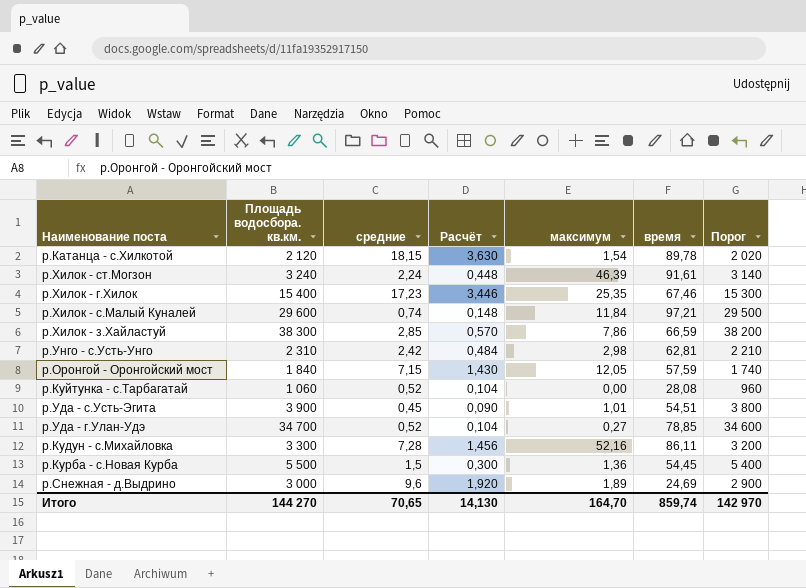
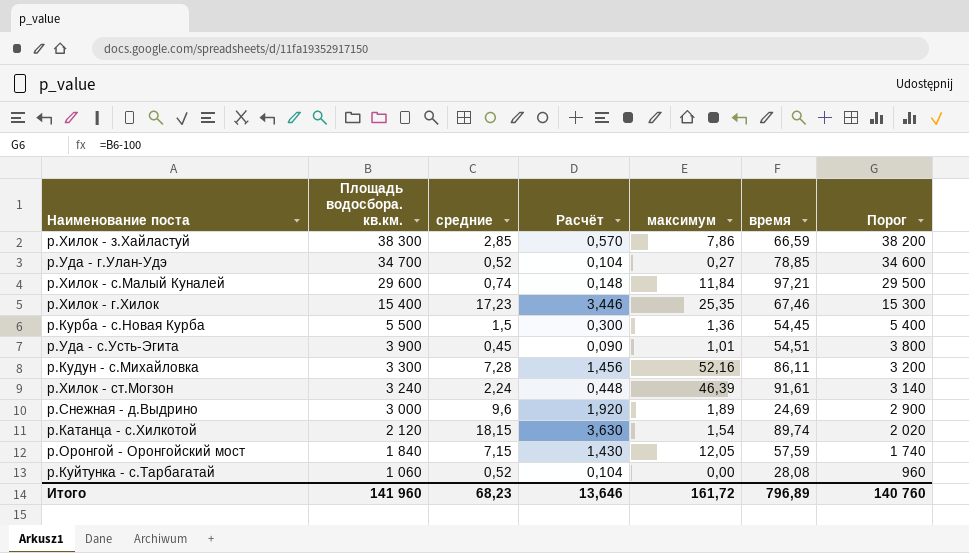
row order: none -> Площадь водосбора. кв.км. descending
row р.Унго - с.Усть-Унго: 2 310 | 2,42 | 0,484 | 2,98 | 62,81 | 2 210 -> none
р.Катанца - с.Хилкотой | время: 89,78 -> 89,74
Итого | Площадь водосбора. кв.км.: 144 270 -> 141 960
Итого | средние: 70,65 -> 68,23
Итого | Расчёт: 14,130 -> 13,646
Итого | максимум: 164,70 -> 161,72
Итого | время: 859,74 -> 796,89
Итого | Порог: 142 970 -> 140 760

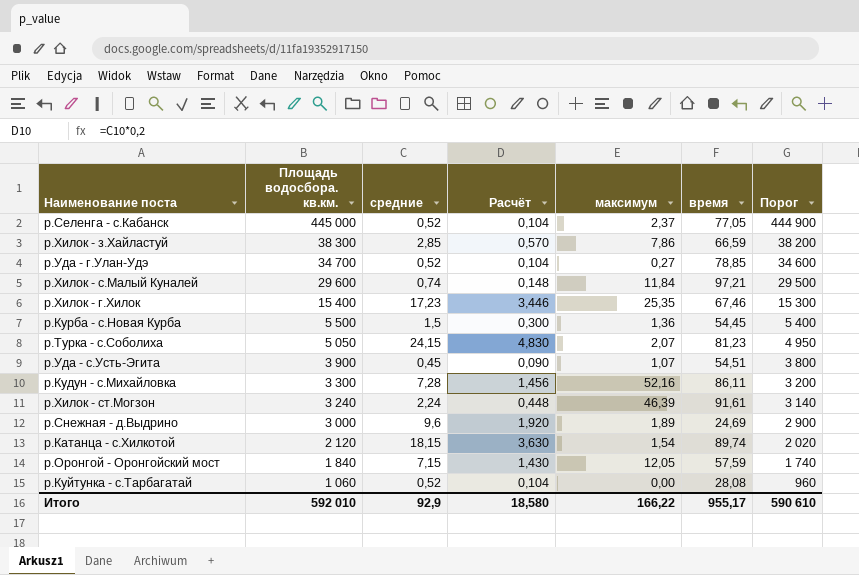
row р.Селенга - с.Кабанск: none -> 445 000 | 0,52 | 0,104 | 2,37 | 77,05 | 444 900
row р.Турка - с.Соболиха: none -> 5 050 | 24,15 | 4,830 | 2,07 | 81,23 | 4 950
р.Уда - с.Усть-Эгита | максимум: 1,01 -> 1,07
Итого | Площадь водосбора. кв.км.: 141 960 -> 592 010
Итого | средние: 68,23 -> 92,9
Итого | Расчёт: 13,646 -> 18,580
Итого | максимум: 161,72 -> 166,22
Итого | время: 796,89 -> 955,17
Итого | Порог: 140 760 -> 590 610

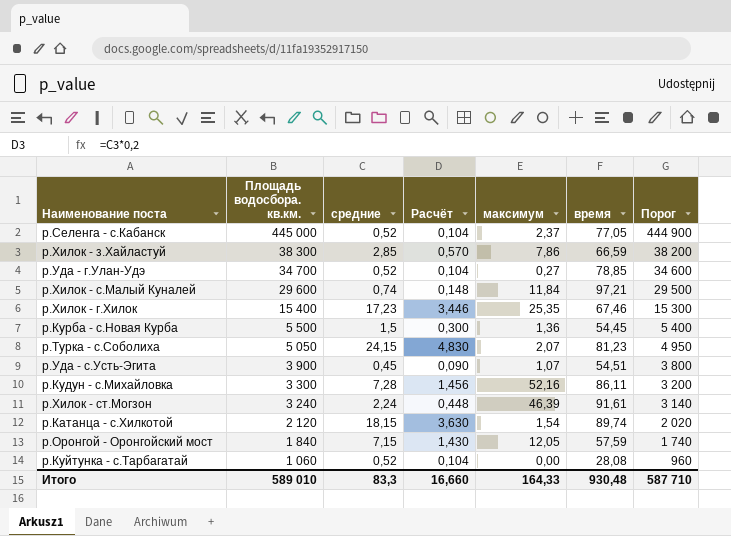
row р.Снежная - д.Выдрино: 3 000 | 9,6 | 1,920 | 1,89 | 24,69 | 2 900 -> none
Итого | Площадь водосбора. кв.км.: 592 010 -> 589 010
Итого | средние: 92,9 -> 83,3
Итого | Расчёт: 18,580 -> 16,660
Итого | максимум: 166,22 -> 164,33
Итого | время: 955,17 -> 930,48
Итого | Порог: 590 610 -> 587 710

